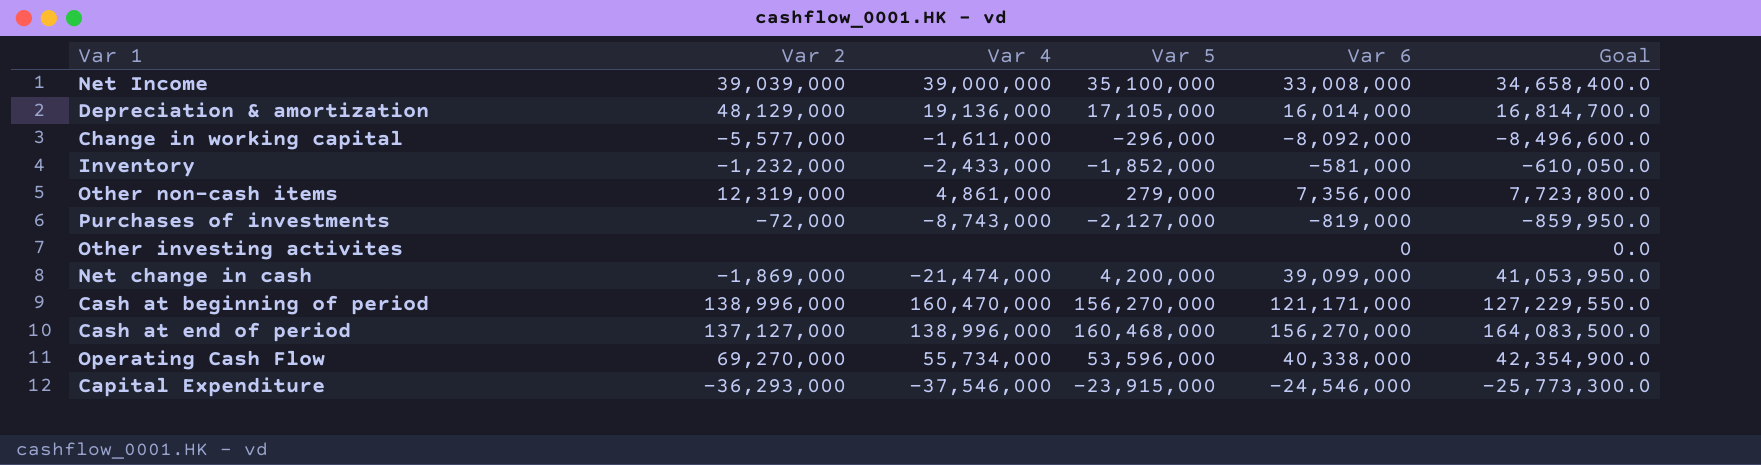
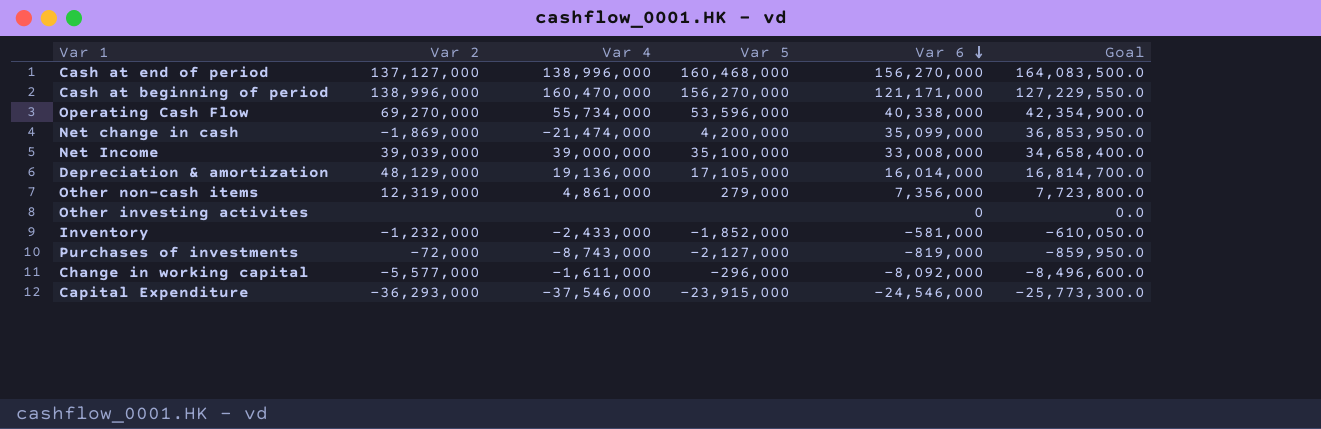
row order: none -> Var 6 descending
Net change in cash | Var 6: 39,099,000 -> 35,099,000
Net change in cash | Goal: 41,053,950.0 -> 36,853,950.0

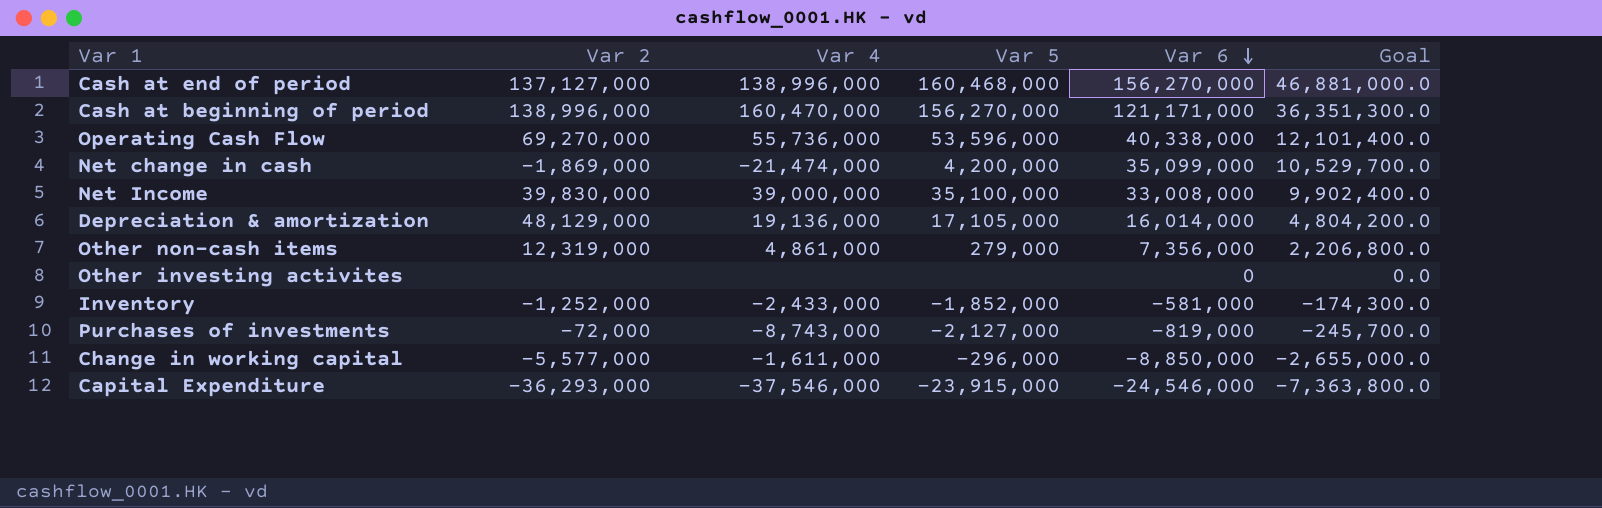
column Goal | formula: [Var 6] * 1.05 -> [Var 6] * 0.3
Operating Cash Flow | Var 4: 55,734,000 -> 55,736,000
Net Income | Var 2: 39,039,000 -> 39,830,000
Inventory | Var 2: -1,232,000 -> -1,252,000
Change in working capital | Var 6: -8,092,000 -> -8,850,000

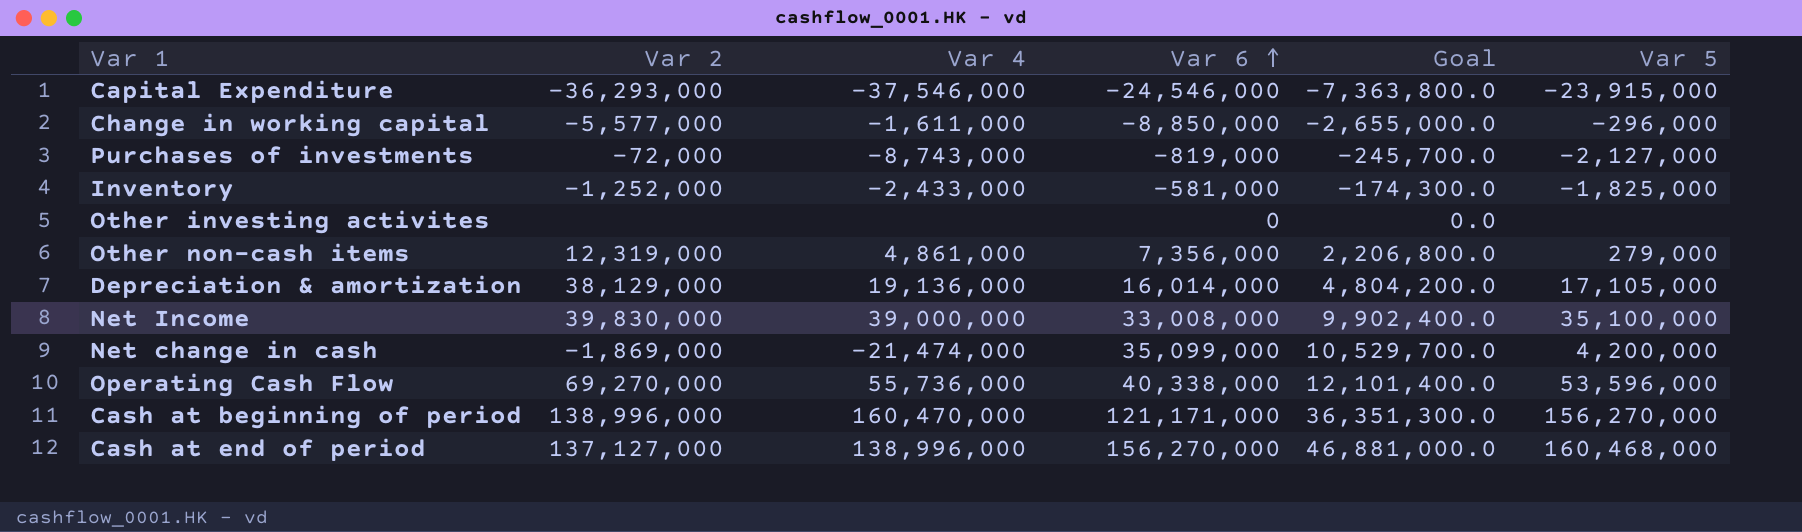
row order: Var 6 descending -> Var 6 ascending
column Var 5 | position: 4 -> 6
Inventory | Var 5: -1,852,000 -> -1,825,000
Depreciation & amortization | Var 2: 48,129,000 -> 38,129,000

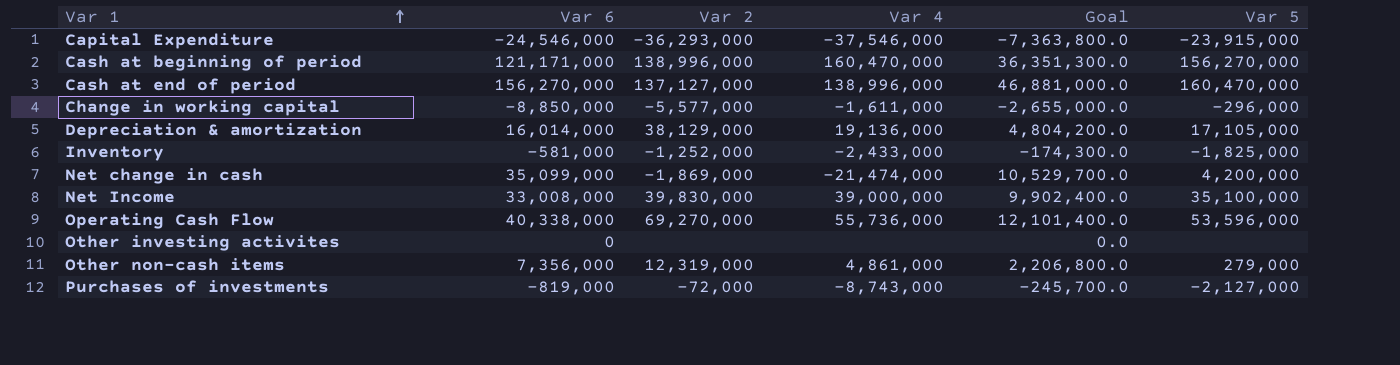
row order: Var 6 ascending -> Var 1 ascending
column Var 6 | position: 4 -> 2
Cash at end of period | Var 5: 160,468,000 -> 160,470,000

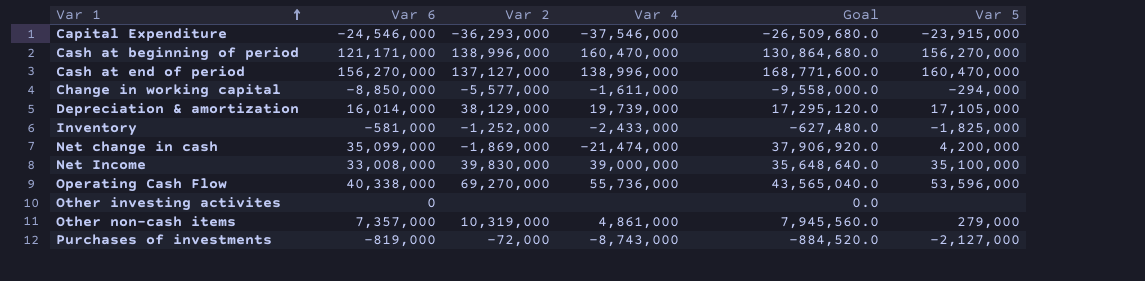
column Goal | formula: [Var 6] * 0.3 -> [Var 6] * 1.08
Change in working capital | Var 5: -296,000 -> -294,000
Depreciation & amortization | Var 4: 19,136,000 -> 19,739,000
Other non-cash items | Var 6: 7,356,000 -> 7,357,000
Other non-cash items | Var 2: 12,319,000 -> 10,319,000

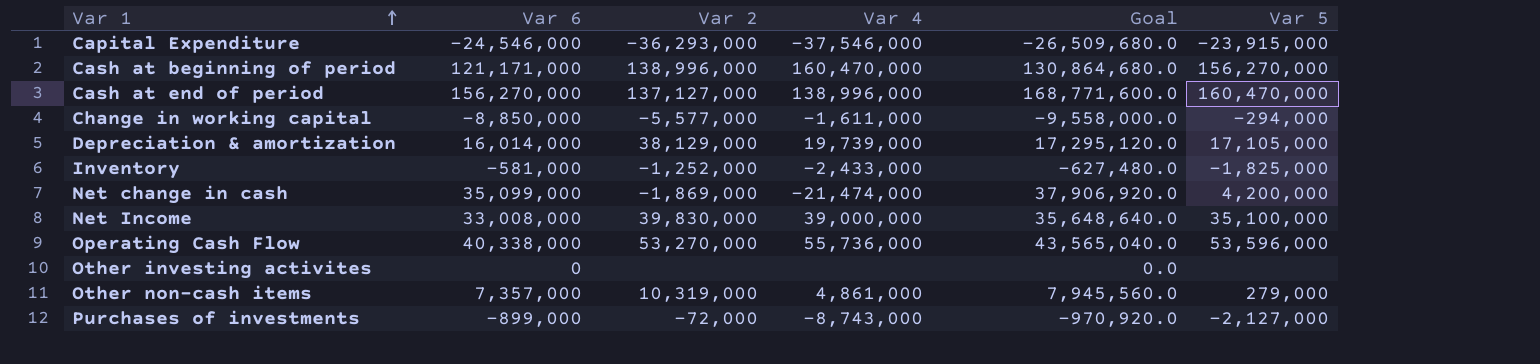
Operating Cash Flow | Var 2: 69,270,000 -> 53,270,000
Purchases of investments | Var 6: -819,000 -> -899,000
Purchases of investments | Goal: -884,520.0 -> -970,920.0

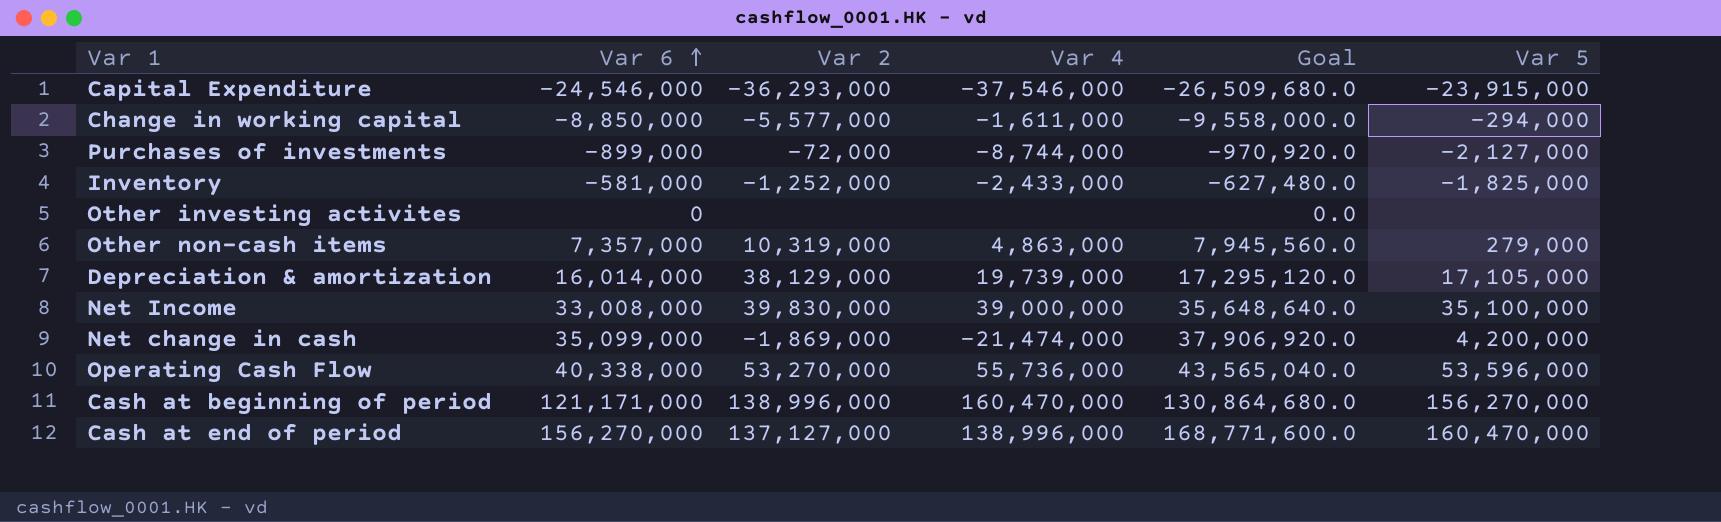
row order: Var 1 ascending -> Var 6 ascending
Purchases of investments | Var 4: -8,743,000 -> -8,744,000
Other non-cash items | Var 4: 4,861,000 -> 4,863,000

